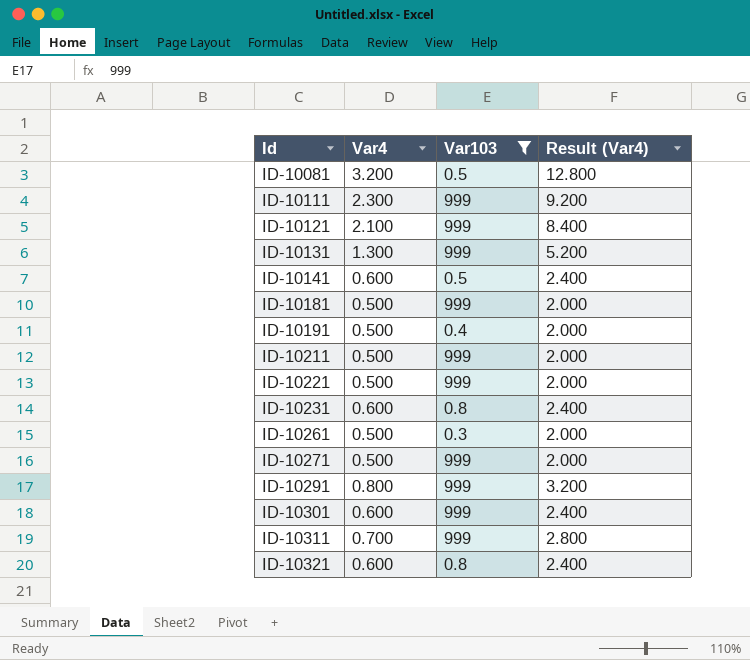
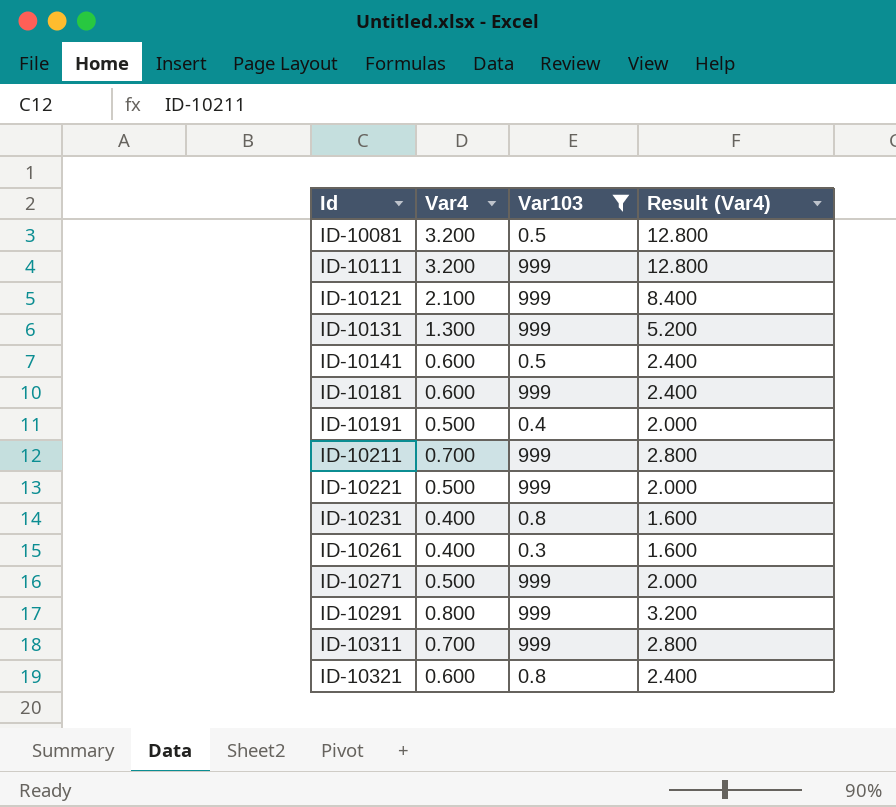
row ID-10301: 0.600 | 999 | 2.400 -> none
ID-10111 | Var4: 2.300 -> 3.200
ID-10111 | Result (Var4): 9.200 -> 12.800
ID-10181 | Var4: 0.500 -> 0.600
ID-10181 | Result (Var4): 2.000 -> 2.400
ID-10211 | Var4: 0.500 -> 0.700
ID-10211 | Result (Var4): 2.000 -> 2.800
ID-10231 | Var4: 0.600 -> 0.400
ID-10231 | Result (Var4): 2.400 -> 1.600
ID-10261 | Var4: 0.500 -> 0.400
ID-10261 | Result (Var4): 2.000 -> 1.600

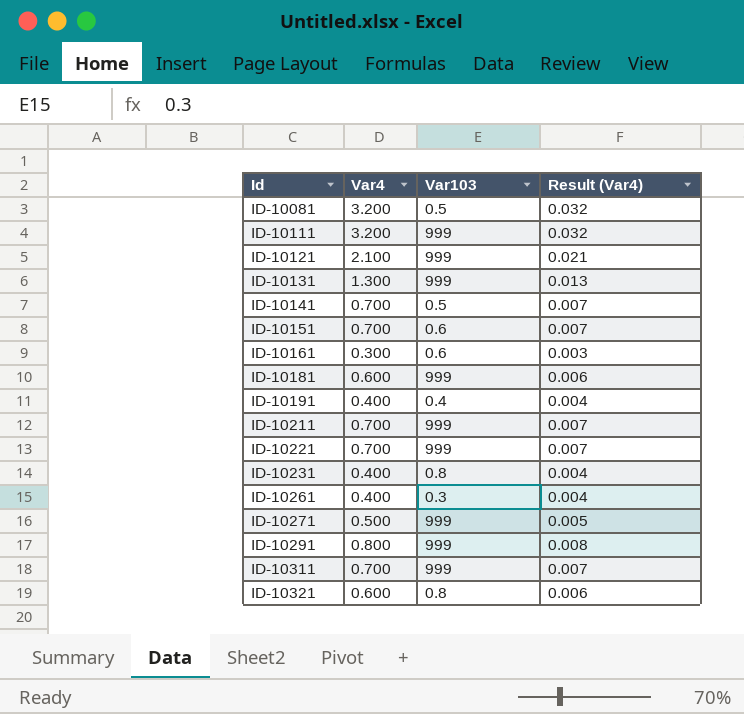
filter: Var103 != 0.6 -> none
column Result (Var4) | formula: [Var4] * 4 -> [Var4] * 0.01
ID-10141 | Var4: 0.600 -> 0.700
ID-10191 | Var4: 0.500 -> 0.400
ID-10221 | Var4: 0.500 -> 0.700

